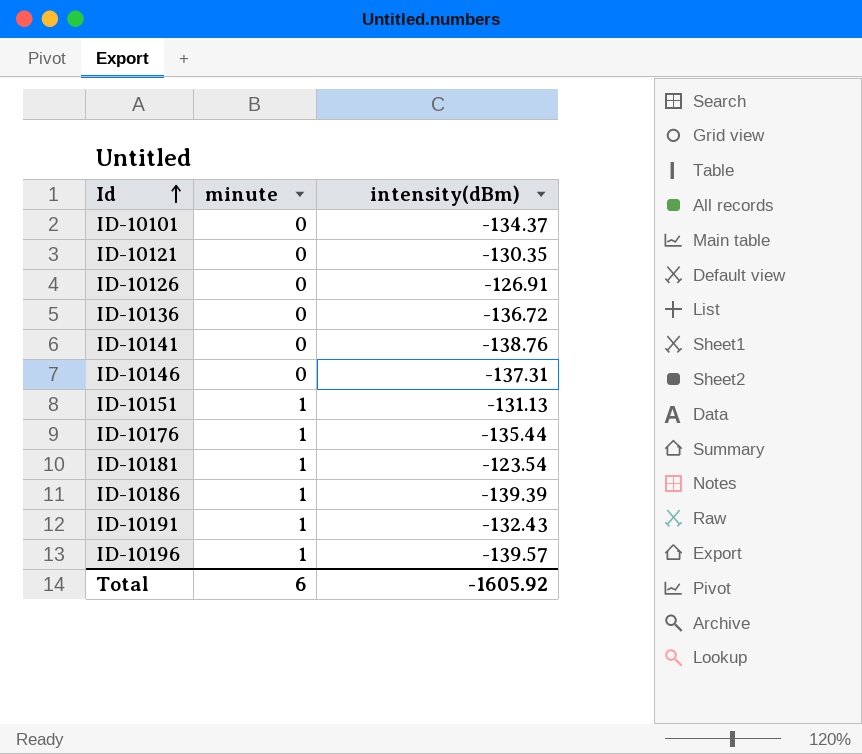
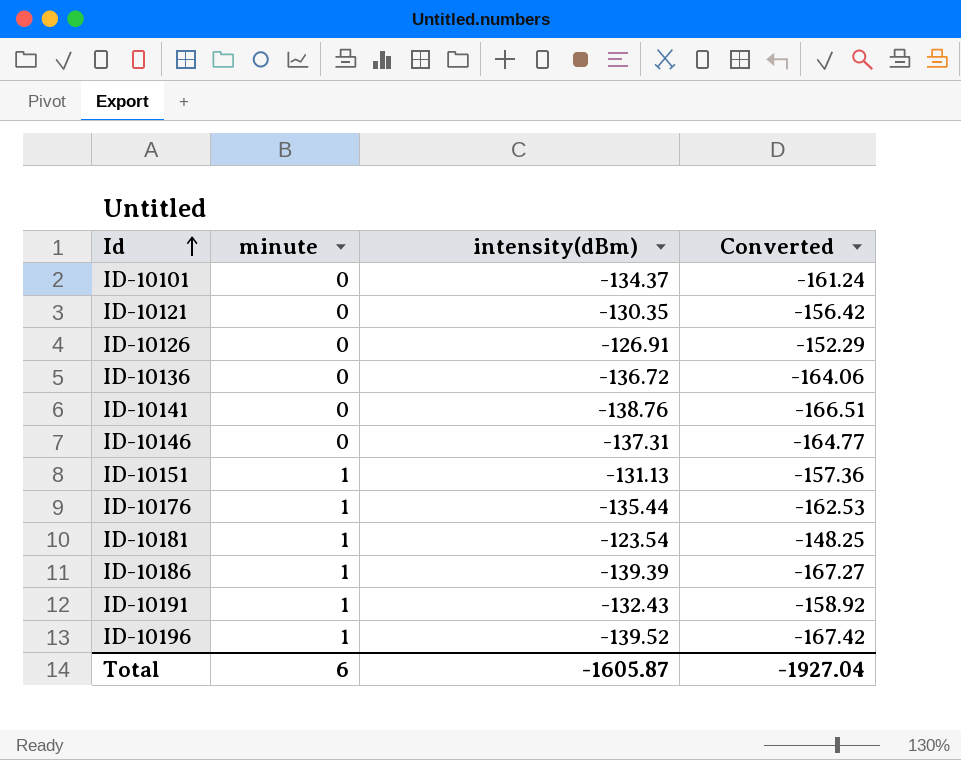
column Converted | formula: none -> [intensity(dBm)] * 1.2
ID-10196 | intensity(dBm): -139.57 -> -139.52
Total | intensity(dBm): -1605.92 -> -1605.87

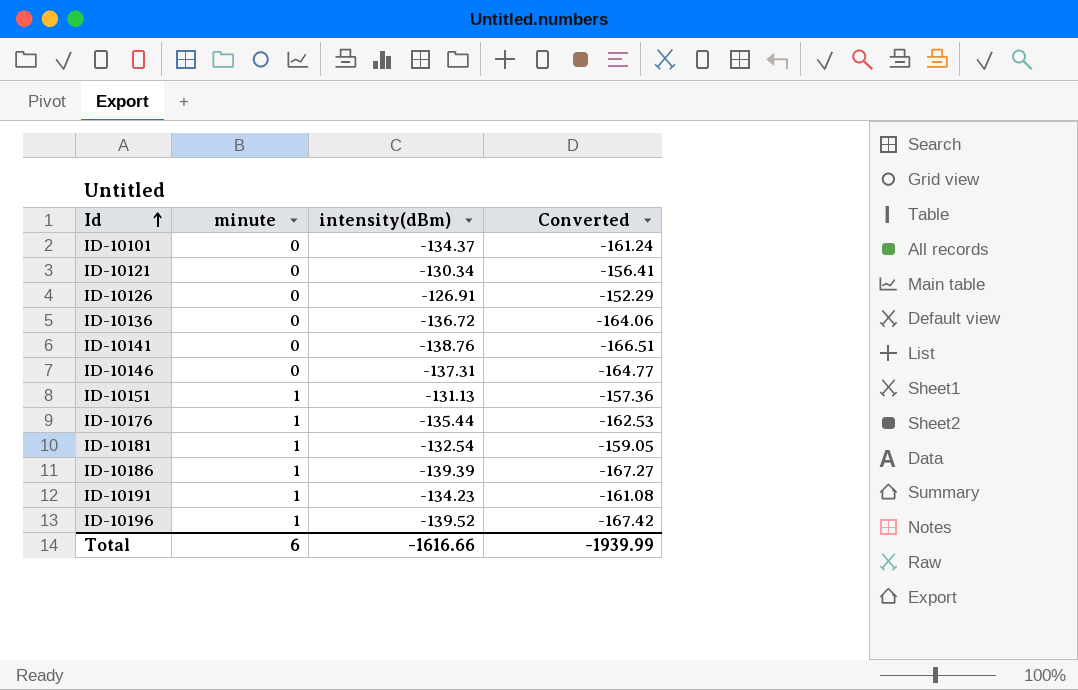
ID-10121 | intensity(dBm): -130.35 -> -130.34
ID-10121 | Converted: -156.42 -> -156.41
ID-10181 | intensity(dBm): -123.54 -> -132.54
ID-10181 | Converted: -148.25 -> -159.05
ID-10191 | intensity(dBm): -132.43 -> -134.23
ID-10191 | Converted: -158.92 -> -161.08
Total | intensity(dBm): -1605.87 -> -1616.66
Total | Converted: -1927.04 -> -1939.99

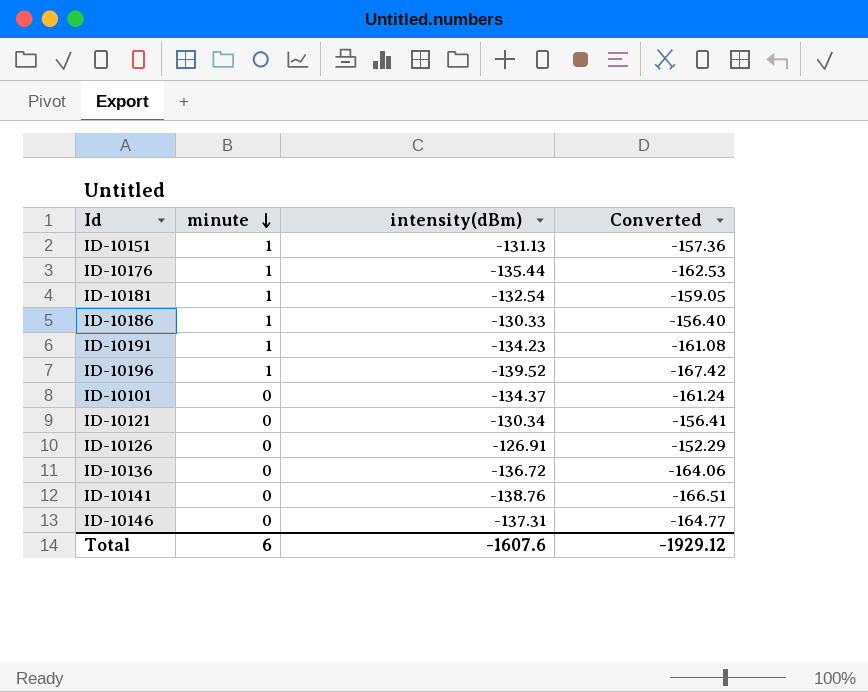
row order: Id ascending -> minute descending
ID-10186 | intensity(dBm): -139.39 -> -130.33
ID-10186 | Converted: -167.27 -> -156.40
Total | intensity(dBm): -1616.66 -> -1607.6
Total | Converted: -1939.99 -> -1929.12

